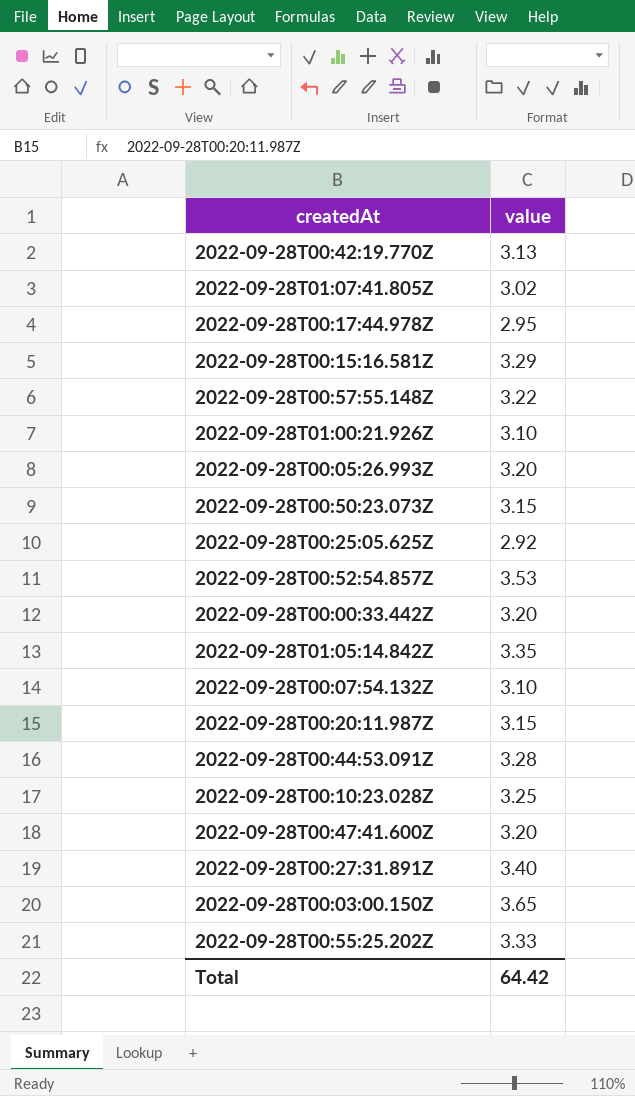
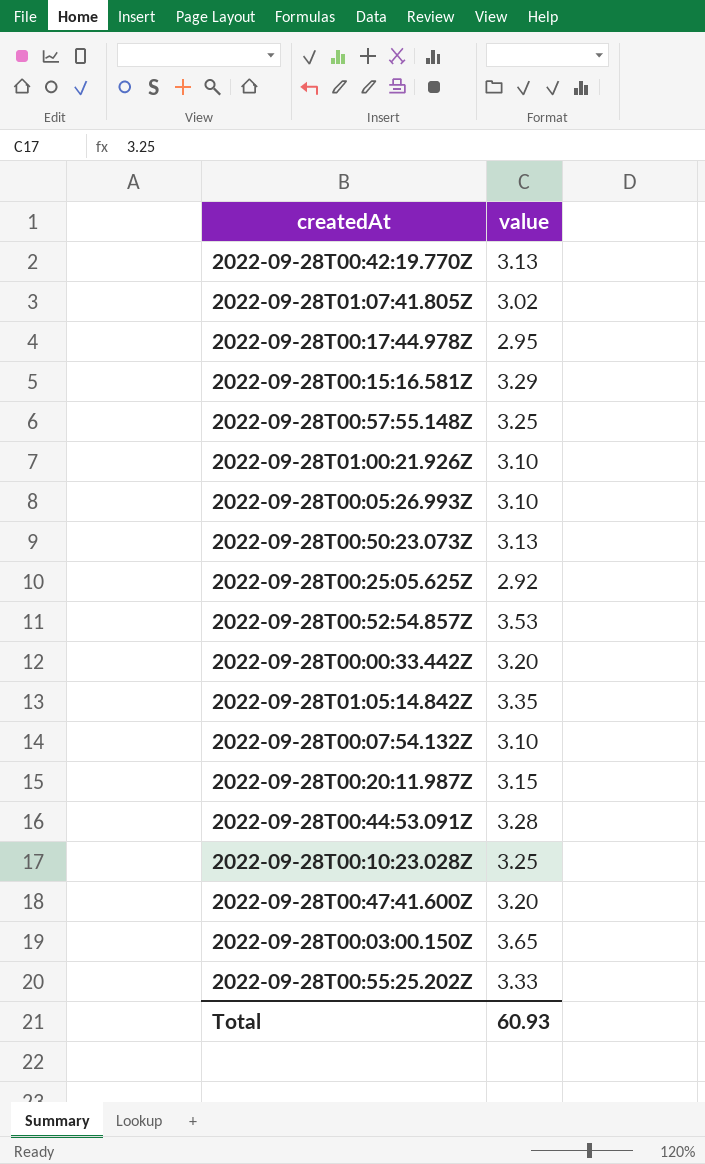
row 2022-09-28T00:27:31.891Z: 3.40 -> none
2022-09-28T00:57:55.148Z | value: 3.22 -> 3.25
2022-09-28T00:05:26.993Z | value: 3.20 -> 3.10
2022-09-28T00:50:23.073Z | value: 3.15 -> 3.13
Total | value: 64.42 -> 60.93

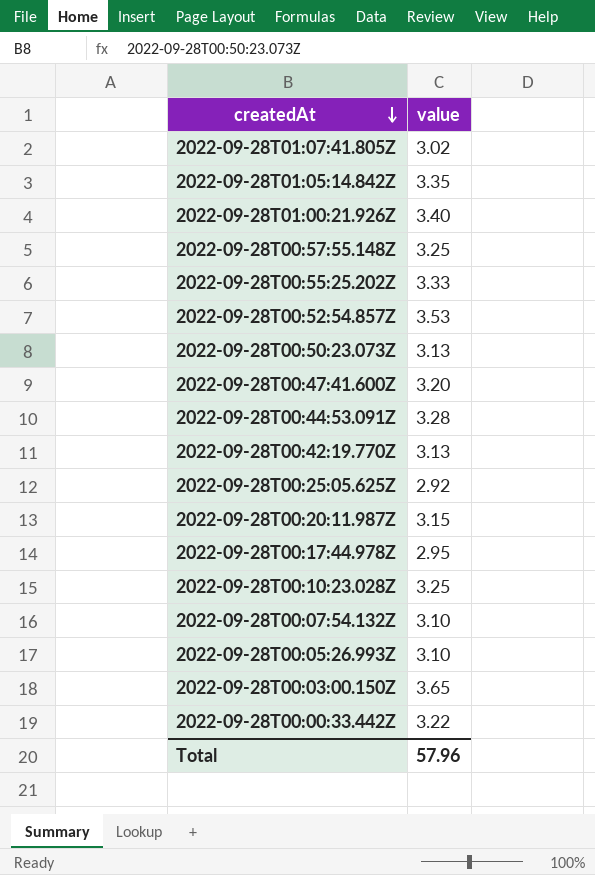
row order: none -> createdAt descending
row 2022-09-28T00:15:16.581Z: 3.29 -> none
2022-09-28T01:00:21.926Z | value: 3.10 -> 3.40
2022-09-28T00:00:33.442Z | value: 3.20 -> 3.22
Total | value: 60.93 -> 57.96

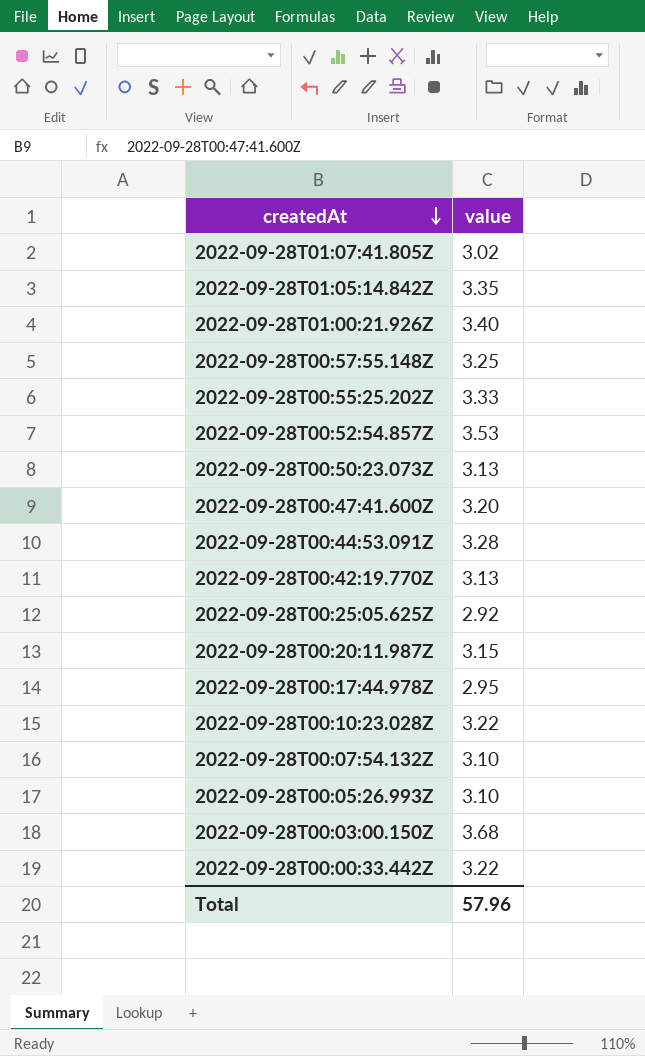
2022-09-28T00:10:23.028Z | value: 3.25 -> 3.22
2022-09-28T00:03:00.150Z | value: 3.65 -> 3.68

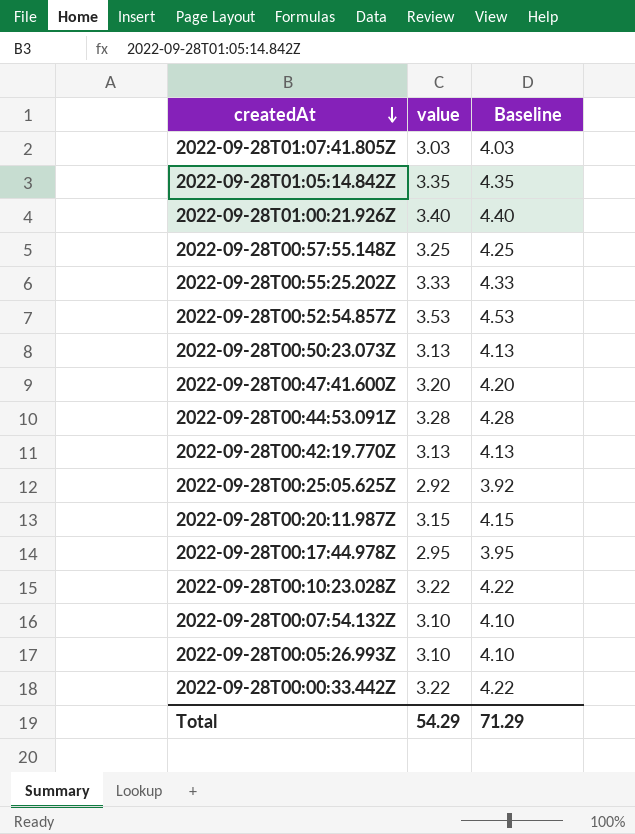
column Baseline | formula: none -> [value] + 1
row 2022-09-28T00:03:00.150Z: 3.68 -> none
2022-09-28T01:07:41.805Z | value: 3.02 -> 3.03
Total | value: 57.96 -> 54.29

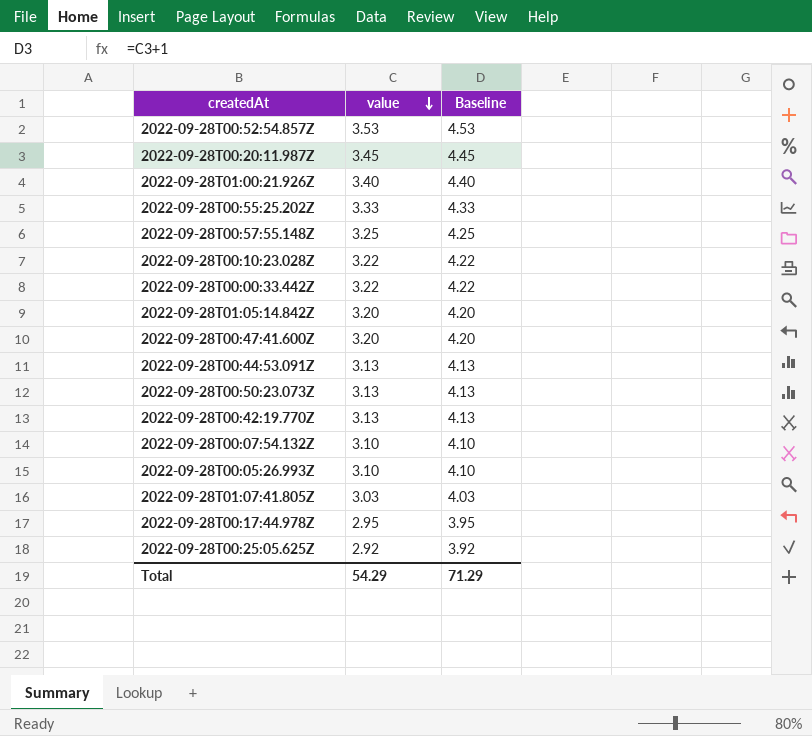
row order: createdAt descending -> value descending
2022-09-28T00:20:11.987Z | value: 3.15 -> 3.45
2022-09-28T00:20:11.987Z | Baseline: 4.15 -> 4.45
2022-09-28T01:05:14.842Z | value: 3.35 -> 3.20
2022-09-28T01:05:14.842Z | Baseline: 4.35 -> 4.20
2022-09-28T00:44:53.091Z | value: 3.28 -> 3.13
2022-09-28T00:44:53.091Z | Baseline: 4.28 -> 4.13

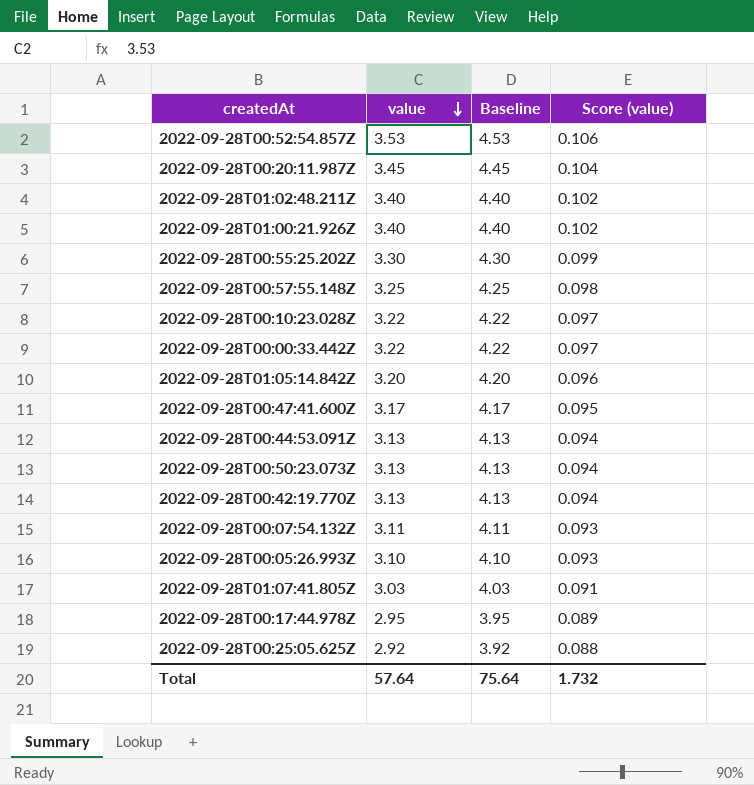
column Score (value) | formula: none -> [value] * 0.03
row 2022-09-28T01:02:48.211Z: none -> 3.40 | 4.40 | 0.102
2022-09-28T00:55:25.202Z | value: 3.33 -> 3.30
2022-09-28T00:55:25.202Z | Baseline: 4.33 -> 4.30
2022-09-28T00:47:41.600Z | value: 3.20 -> 3.17
2022-09-28T00:47:41.600Z | Baseline: 4.20 -> 4.17
2022-09-28T00:07:54.132Z | value: 3.10 -> 3.11
2022-09-28T00:07:54.132Z | Baseline: 4.10 -> 4.11
Total | value: 54.29 -> 57.64
Total | Baseline: 71.29 -> 75.64

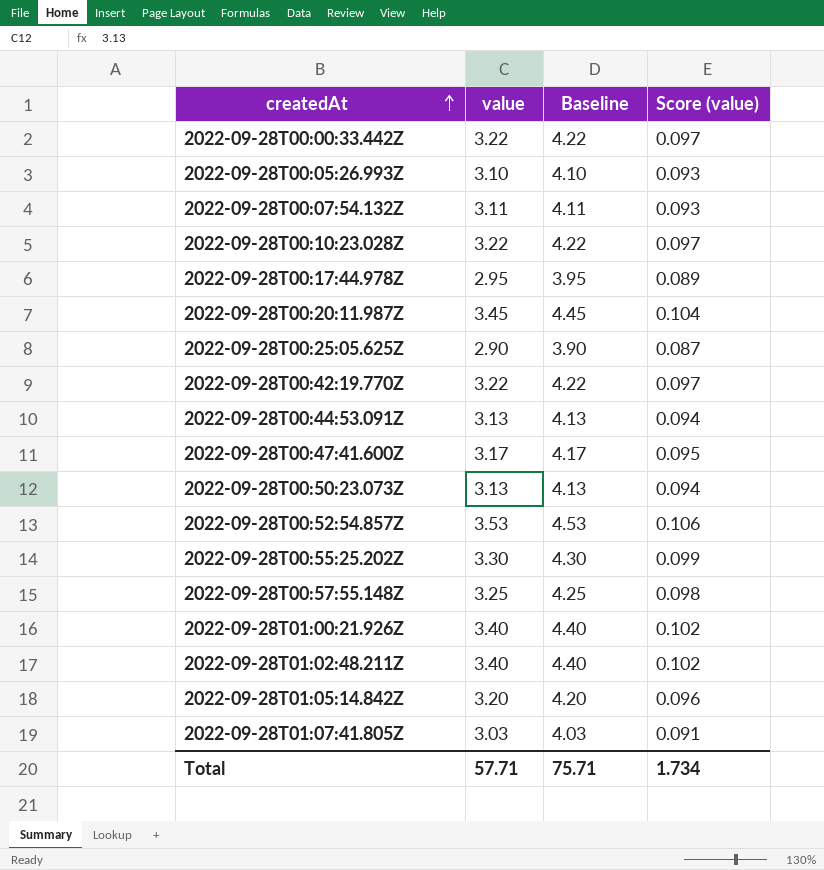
row order: value descending -> createdAt ascending
2022-09-28T00:25:05.625Z | value: 2.92 -> 2.90
2022-09-28T00:25:05.625Z | Baseline: 3.92 -> 3.90
2022-09-28T00:25:05.625Z | Score (value): 0.088 -> 0.087
2022-09-28T00:42:19.770Z | value: 3.13 -> 3.22
2022-09-28T00:42:19.770Z | Baseline: 4.13 -> 4.22
2022-09-28T00:42:19.770Z | Score (value): 0.094 -> 0.097
Total | value: 57.64 -> 57.71
Total | Baseline: 75.64 -> 75.71
Total | Score (value): 1.732 -> 1.734

